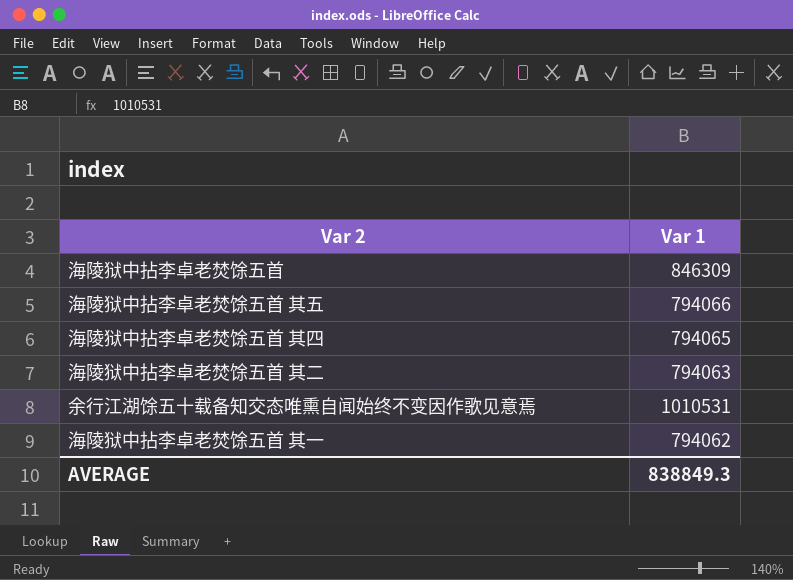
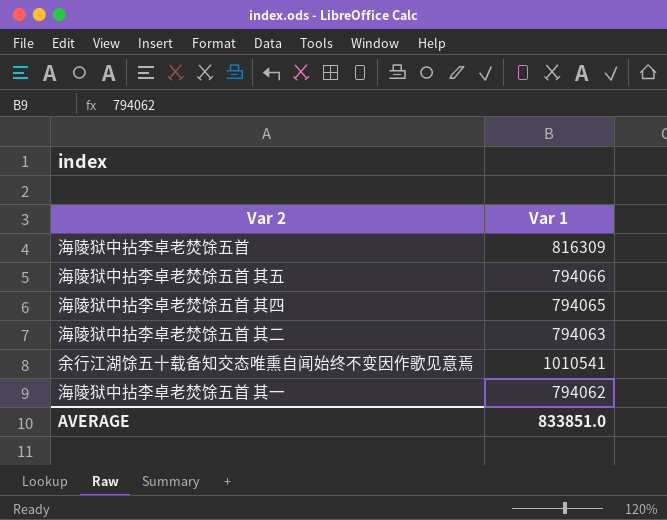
海陵狱中拈李卓老焚馀五首 | Var 1: 846309 -> 816309
余行江湖馀五十载备知交态唯熏自闻始终不变因作歌见意焉 | Var 1: 1010531 -> 1010541
AVERAGE | Var 1: 838849.3 -> 833851.0

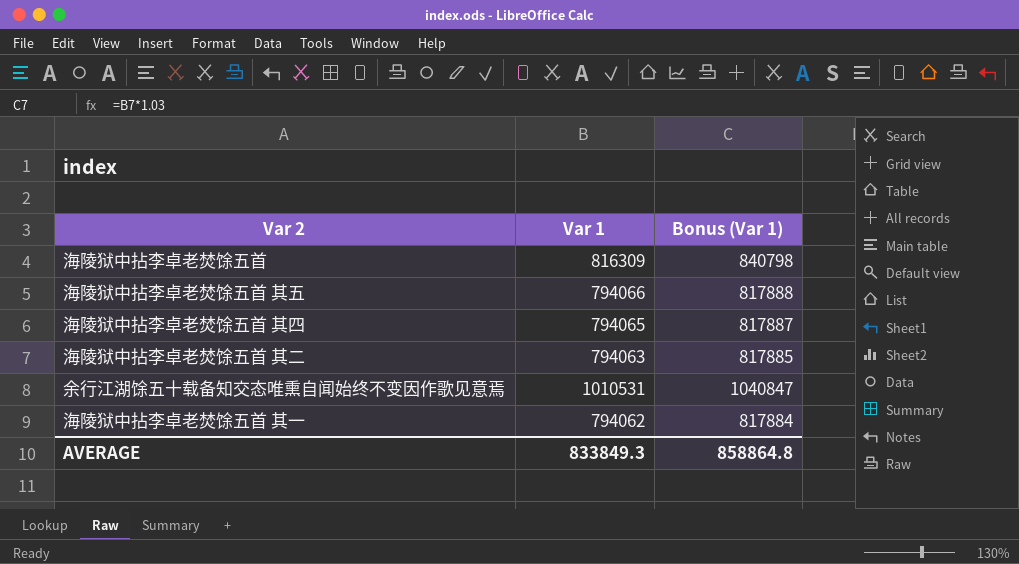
column Bonus (Var 1) | formula: none -> [Var 1] * 1.03
余行江湖馀五十载备知交态唯熏自闻始终不变因作歌见意焉 | Var 1: 1010541 -> 1010531
AVERAGE | Var 1: 833851.0 -> 833849.3

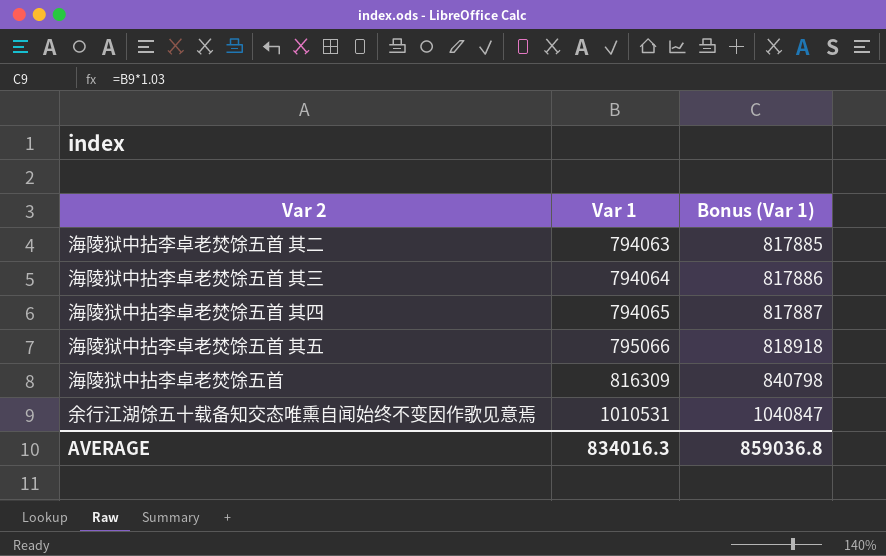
row order: none -> Var 1 ascending
row 海陵狱中拈李卓老焚馀五首 其一: 794062 | 817884 -> none
row 海陵狱中拈李卓老焚馀五首 其三: none -> 794064 | 817886
海陵狱中拈李卓老焚馀五首 其五 | Var 1: 794066 -> 795066
海陵狱中拈李卓老焚馀五首 其五 | Bonus (Var 1): 817888 -> 818918
AVERAGE | Var 1: 833849.3 -> 834016.3
AVERAGE | Bonus (Var 1): 858864.8 -> 859036.8

